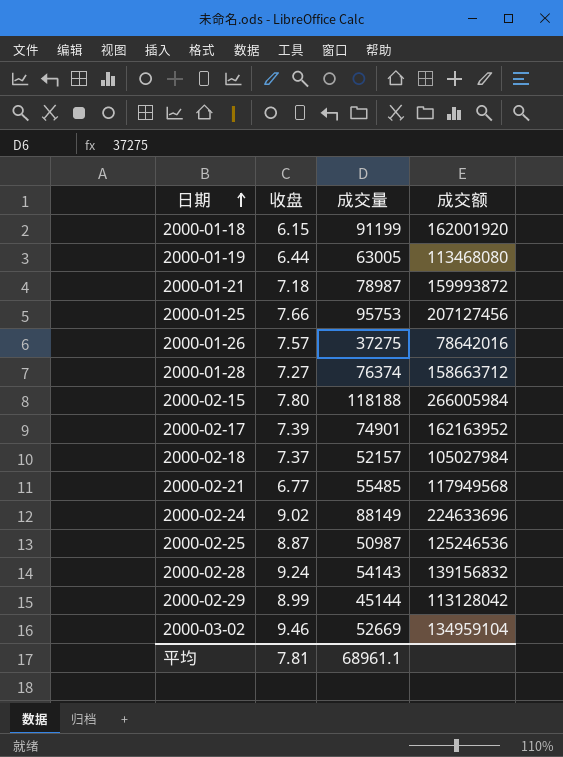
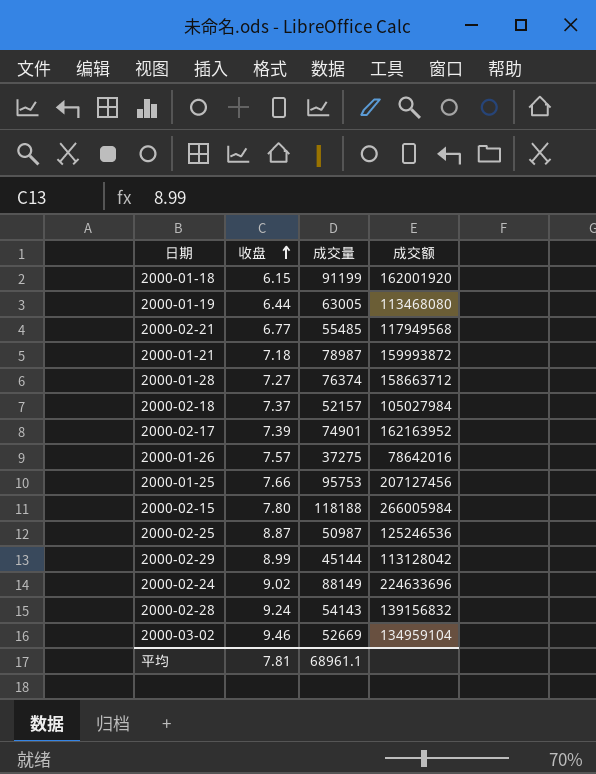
row order: 日期 ascending -> 收盘 ascending

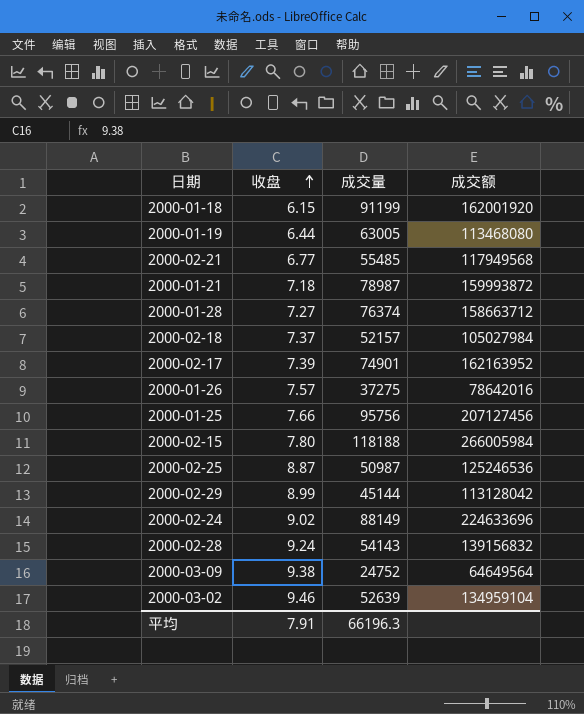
2000-01-25 | 成交量: 95753 -> 95756
row 2000-03-09: none -> 9.38 | 24752 | 64649564
2000-03-02 | 成交量: 52669 -> 52639
平均 | 收盘: 7.81 -> 7.91
平均 | 成交量: 68961.1 -> 66196.3

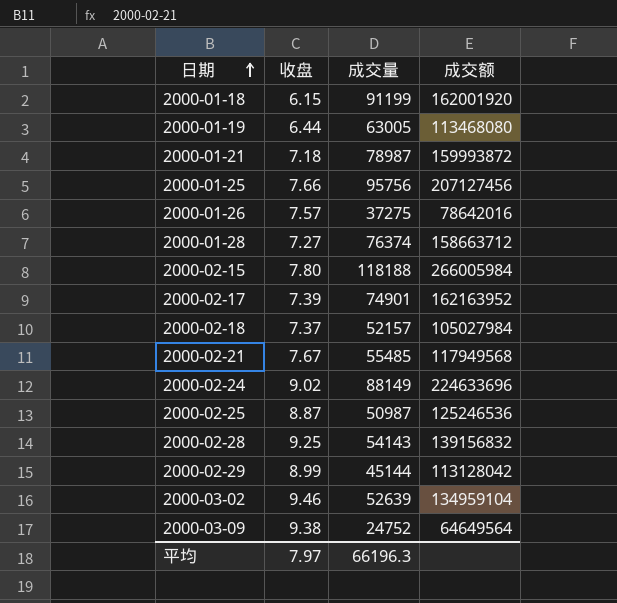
row order: 收盘 ascending -> 日期 ascending
2000-02-21 | 收盘: 6.77 -> 7.67
2000-02-28 | 收盘: 9.24 -> 9.25
平均 | 收盘: 7.91 -> 7.97

